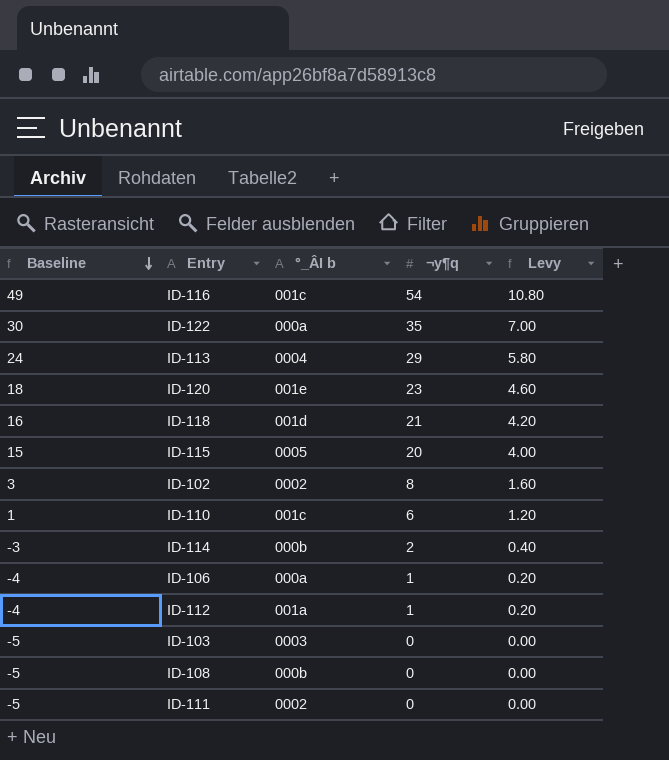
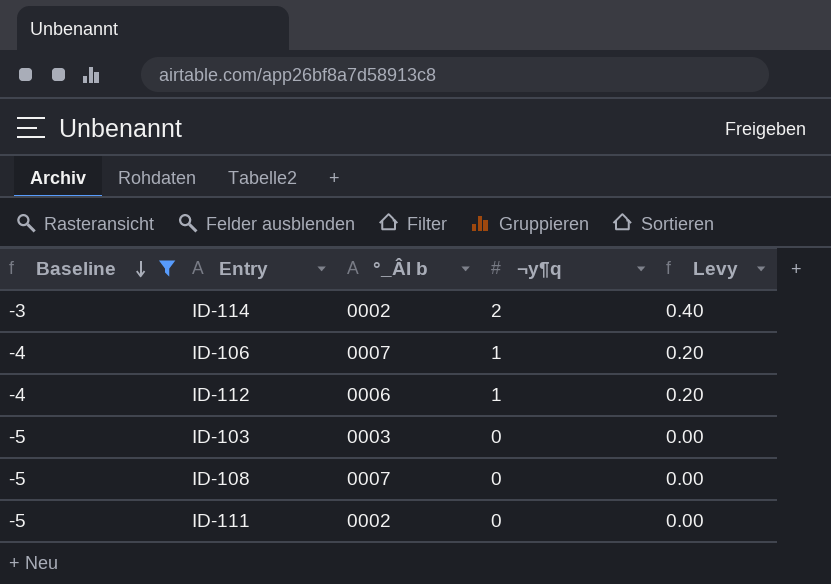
filter: none -> Baseline <= -3
ID-114 | °_ÂI b: 000b -> 0002
ID-106 | °_ÂI b: 000a -> 0007
ID-112 | °_ÂI b: 001a -> 0006
ID-108 | °_ÂI b: 000b -> 0007

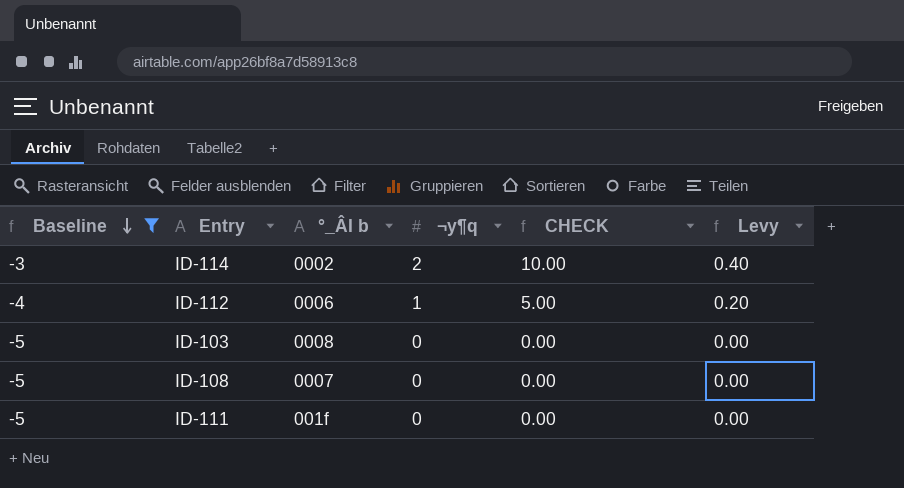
column CHECK | formula: none -> [¬y¶q] * 5
row ID-106: -4 | 0007 | 1 | 0.20 -> none
ID-103 | °_ÂI b: 0003 -> 0008
ID-111 | °_ÂI b: 0002 -> 001f

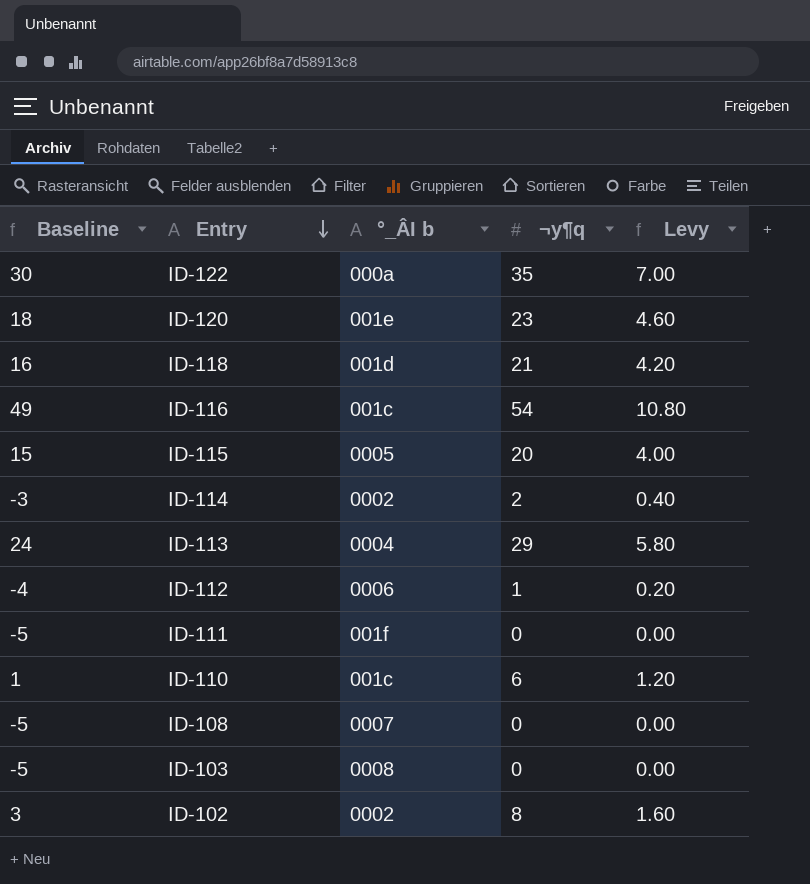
filter: Baseline <= -3 -> none
row order: Baseline descending -> Entry descending
column CHECK | formula: [¬y¶q] * 5 -> none

